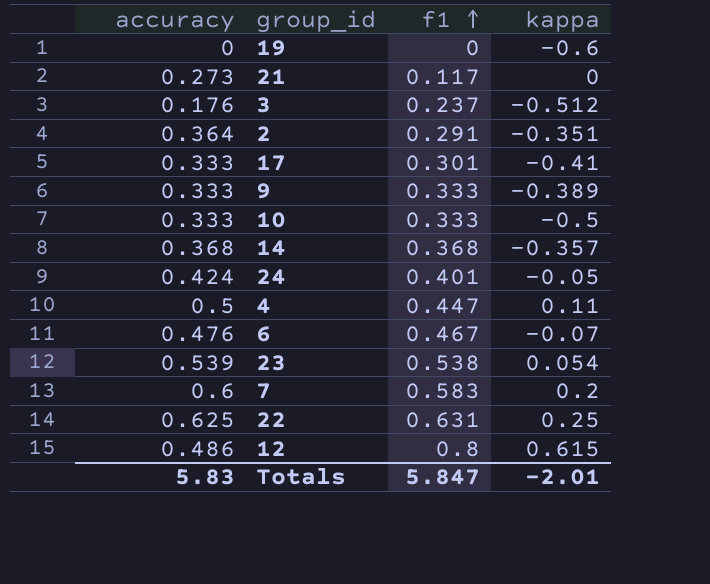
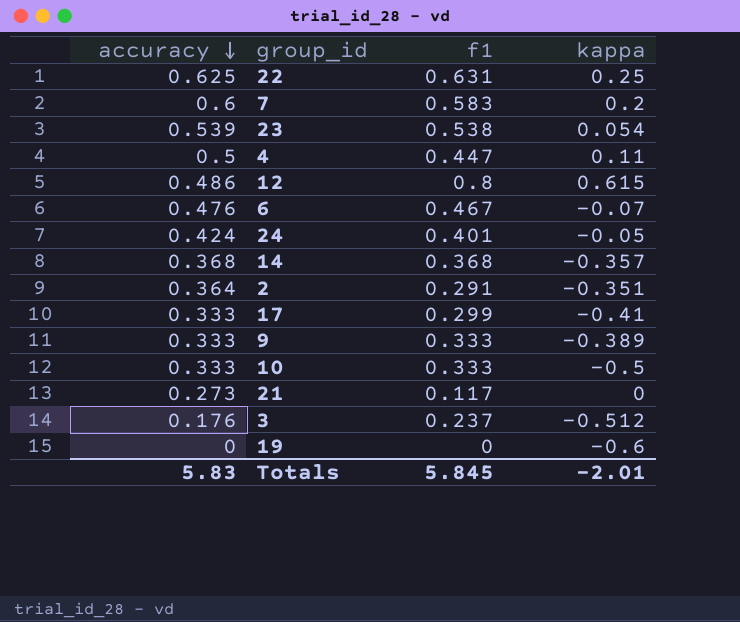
row order: f1 ascending -> accuracy descending
17 | f1: 0.301 -> 0.299
Totals | f1: 5.847 -> 5.845

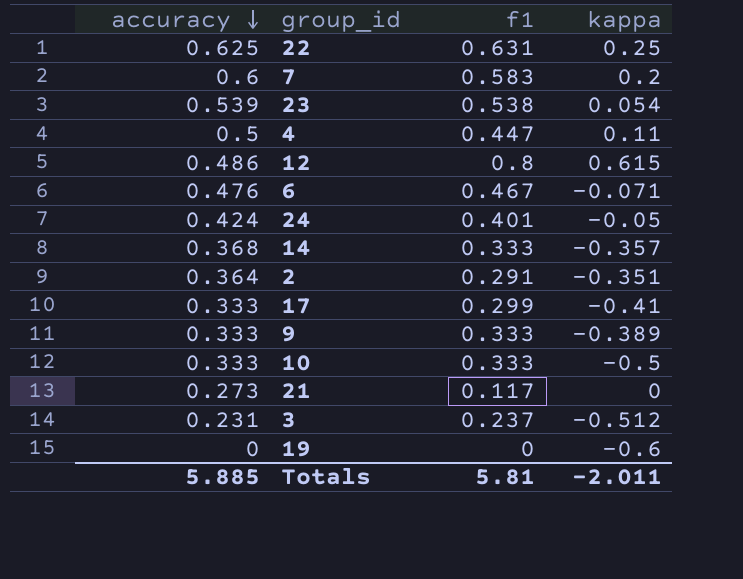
6 | kappa: -0.07 -> -0.071
14 | f1: 0.368 -> 0.333
3 | accuracy: 0.176 -> 0.231
Totals | accuracy: 5.83 -> 5.885
Totals | f1: 5.845 -> 5.81
Totals | kappa: -2.01 -> -2.011

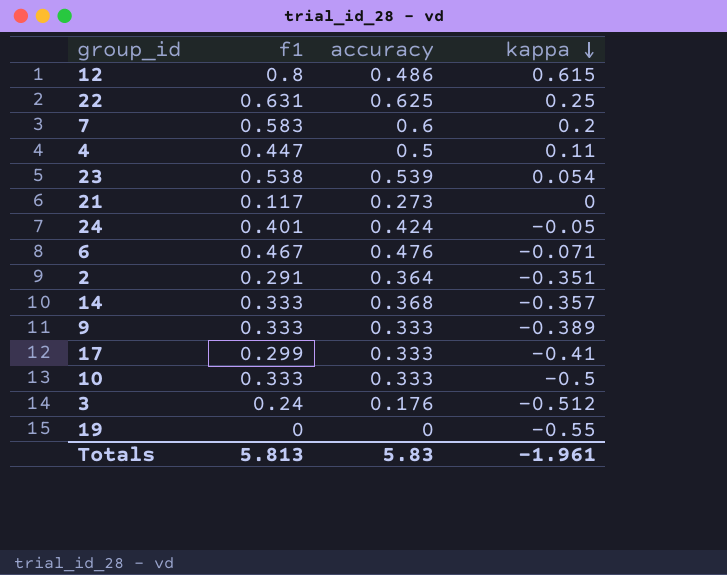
row order: accuracy descending -> kappa descending
column accuracy | position: 1 -> 3
3 | f1: 0.237 -> 0.24
3 | accuracy: 0.231 -> 0.176
19 | kappa: -0.6 -> -0.55
Totals | f1: 5.81 -> 5.813
Totals | accuracy: 5.885 -> 5.83
Totals | kappa: -2.011 -> -1.961

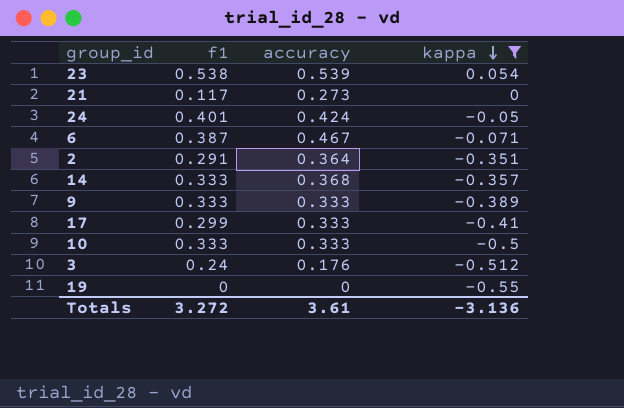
filter: none -> kappa <= 0.054
6 | f1: 0.467 -> 0.387
6 | accuracy: 0.476 -> 0.467
Totals | f1: 5.813 -> 3.272
Totals | accuracy: 5.83 -> 3.61
Totals | kappa: -1.961 -> -3.136

